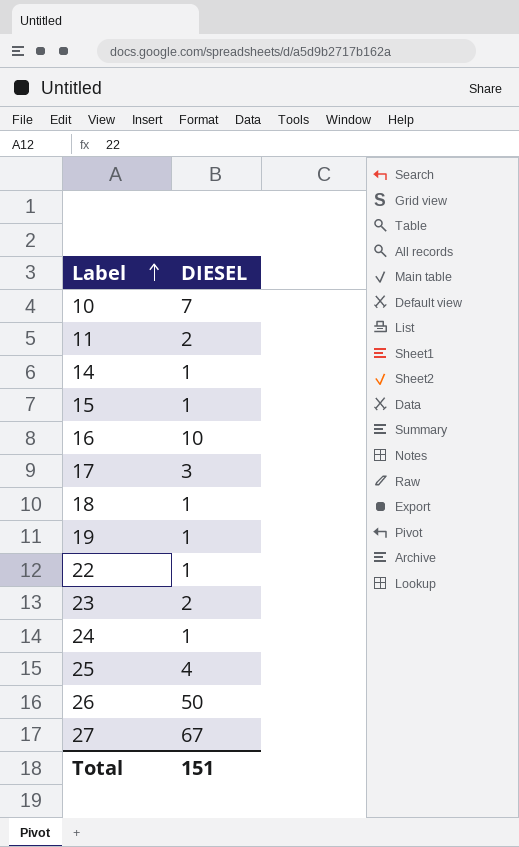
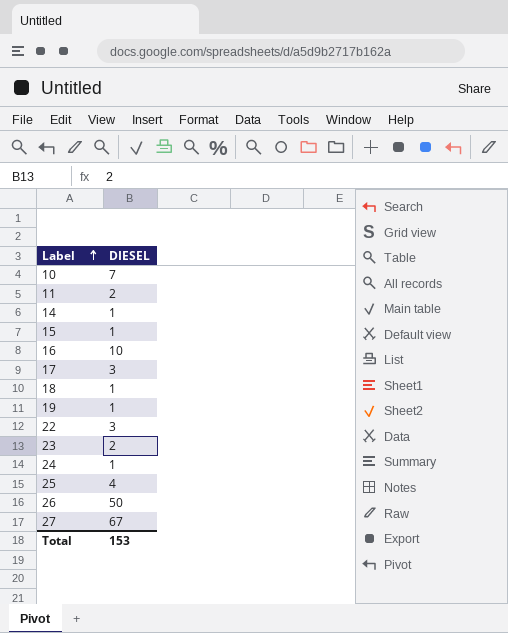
22 | DIESEL: 1 -> 3
Total | DIESEL: 151 -> 153

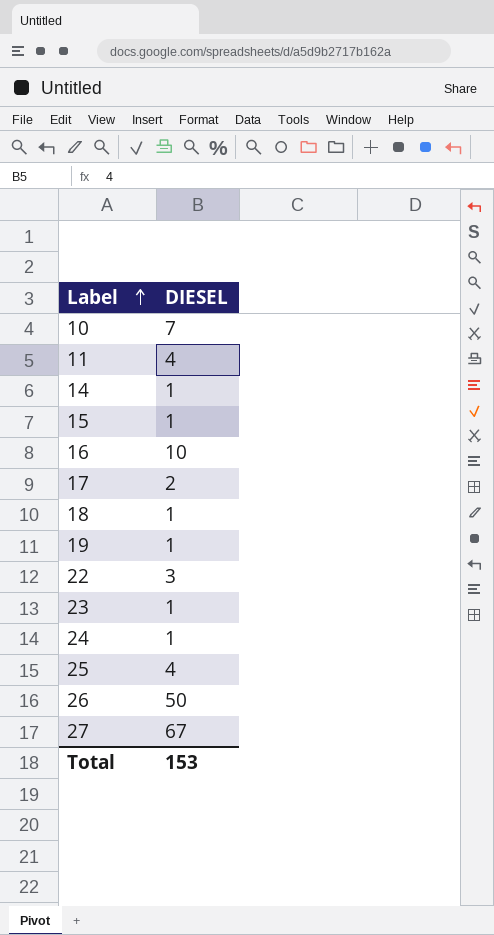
11 | DIESEL: 2 -> 4
17 | DIESEL: 3 -> 2
23 | DIESEL: 2 -> 1

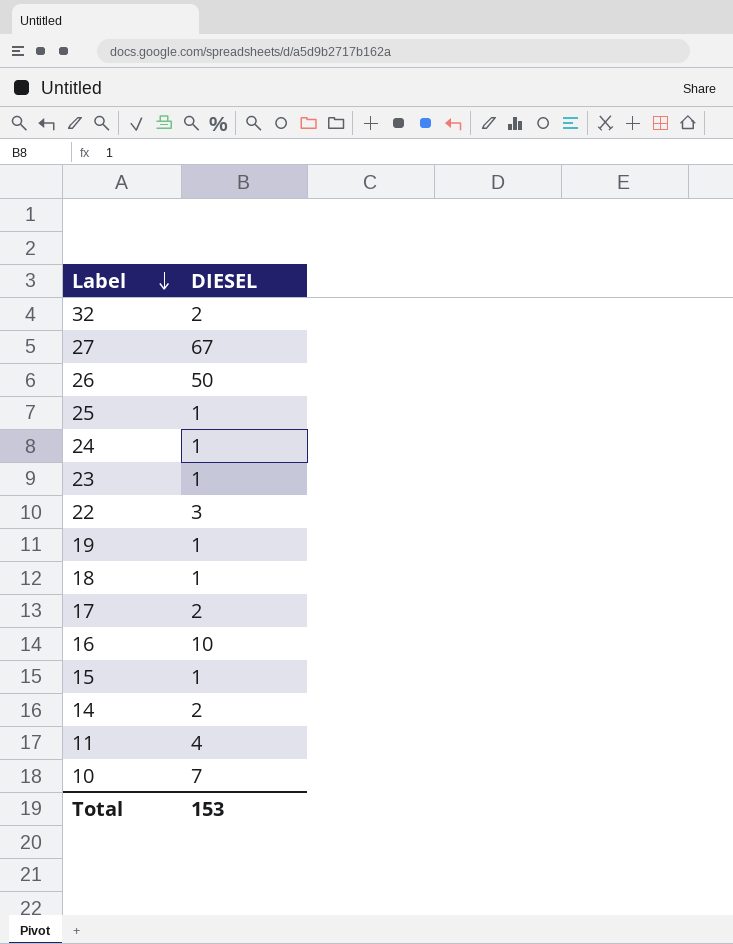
row order: Label ascending -> Label descending
row 32: none -> 2
25 | DIESEL: 4 -> 1
14 | DIESEL: 1 -> 2

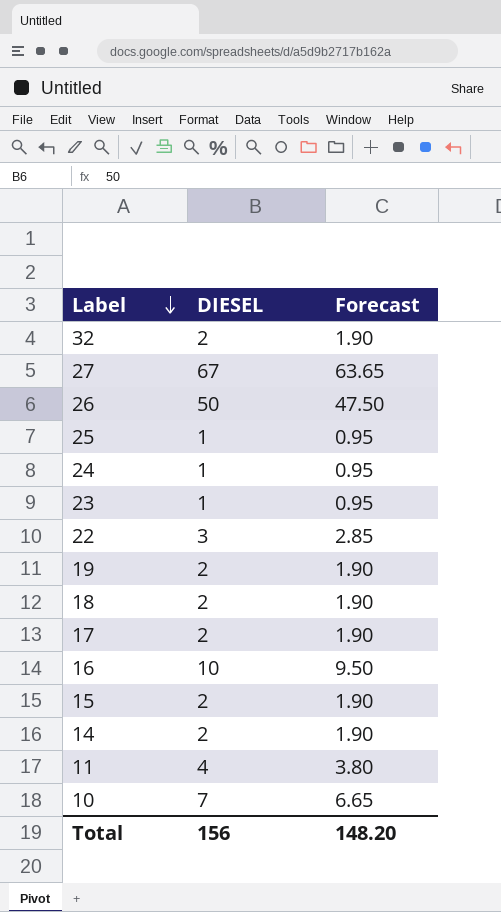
column Forecast | formula: none -> [DIESEL] * 0.95
19 | DIESEL: 1 -> 2
18 | DIESEL: 1 -> 2
15 | DIESEL: 1 -> 2
Total | DIESEL: 153 -> 156

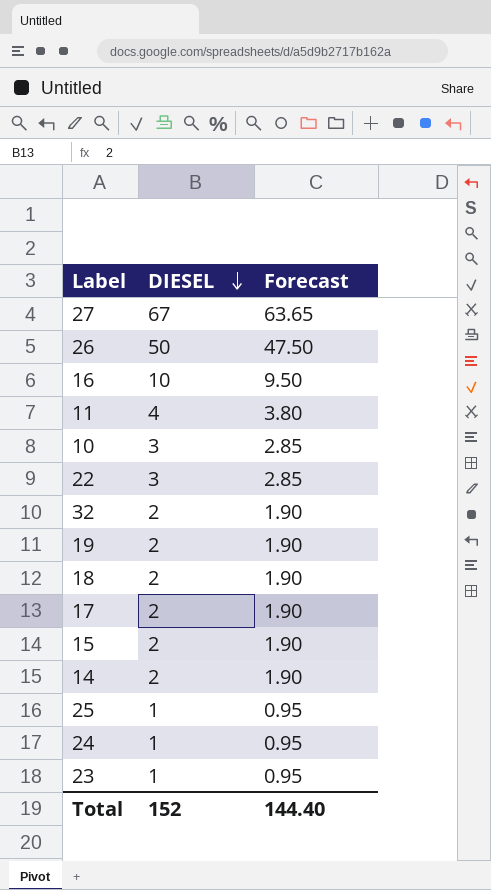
row order: Label descending -> DIESEL descending
10 | DIESEL: 7 -> 3
10 | Forecast: 6.65 -> 2.85
Total | DIESEL: 156 -> 152
Total | Forecast: 148.20 -> 144.40

